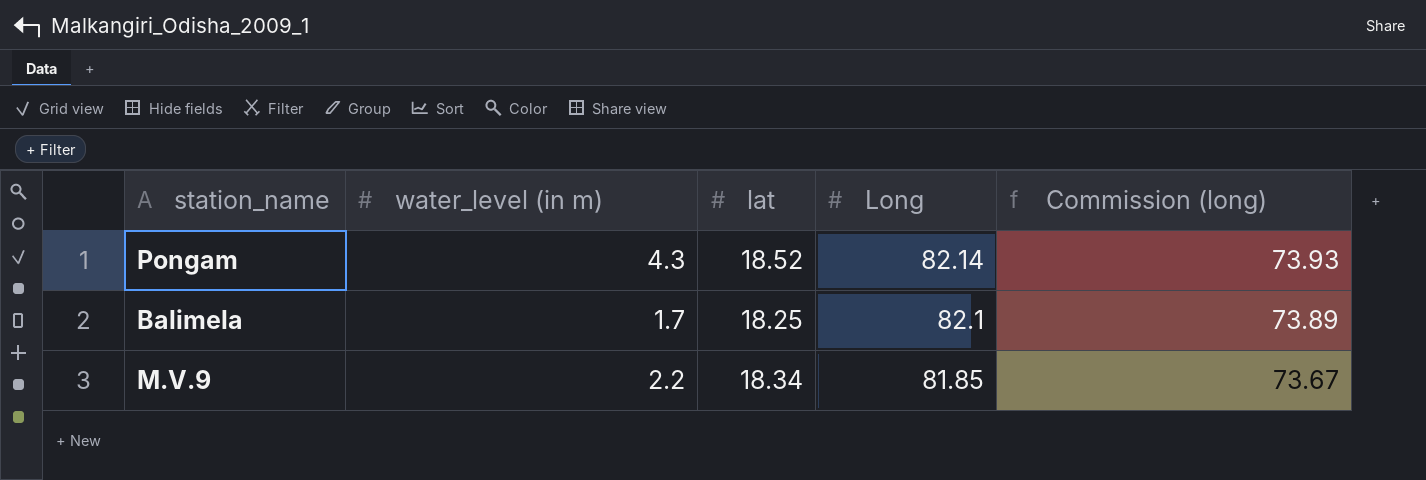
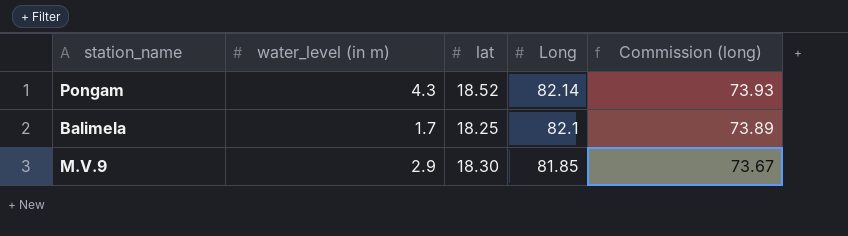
M.V.9 | water_level (in m): 2.2 -> 2.9
M.V.9 | lat: 18.34 -> 18.30

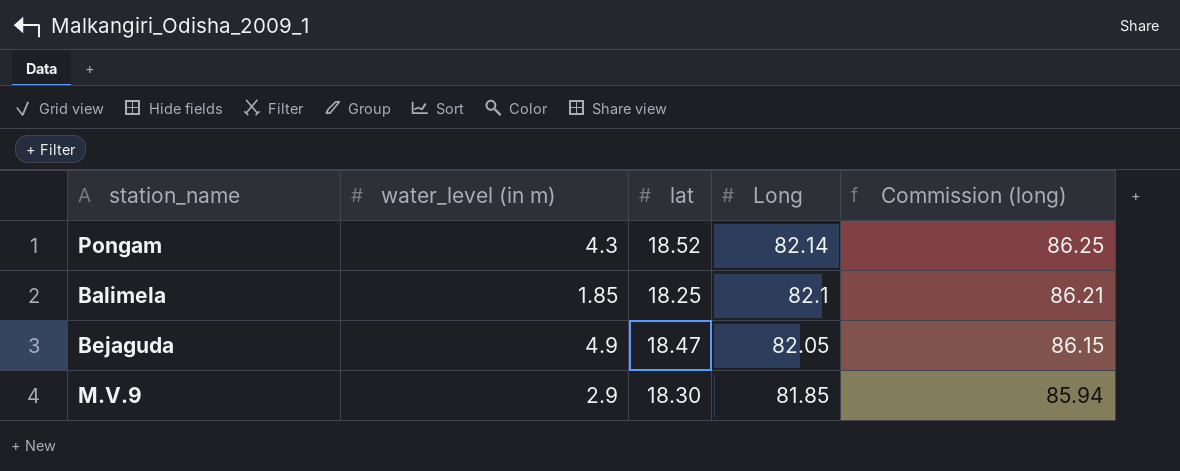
column Commission (long) | formula: [Long] * 0.9 -> [Long] * 1.05
Balimela | water_level (in m): 1.7 -> 1.85
row Bejaguda: none -> 4.9 | 18.47 | 82.05 | 86.15

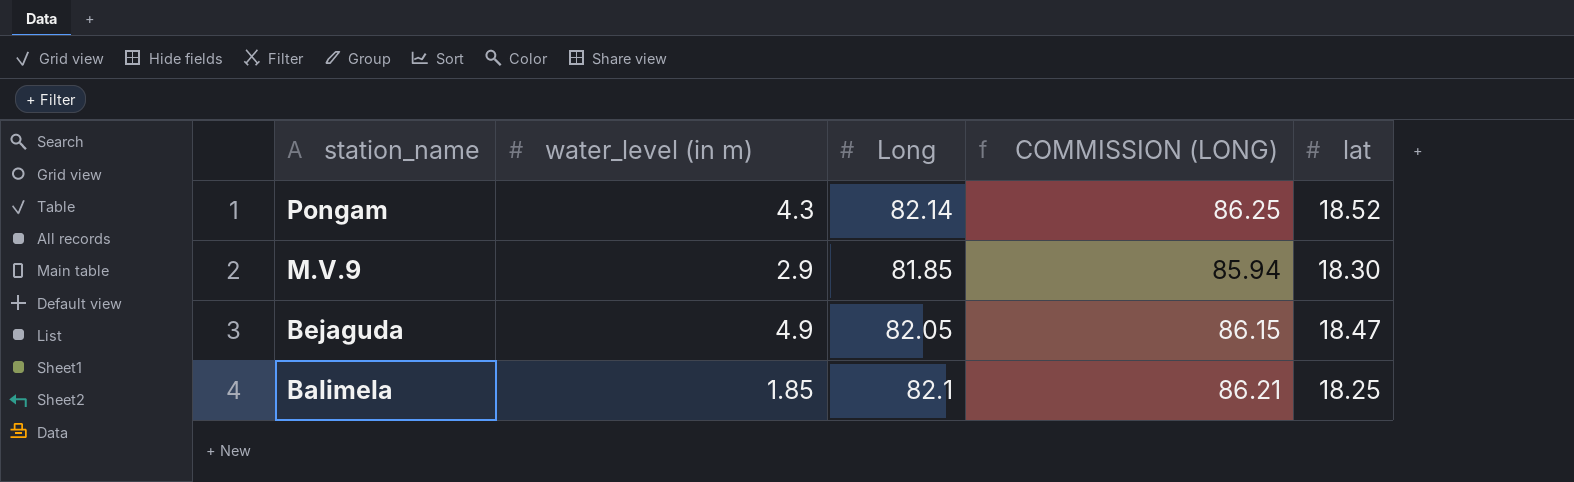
row order: Long descending -> station_name descending
column name: Commission (long) -> COMMISSION (LONG)
column lat | position: 3 -> 5

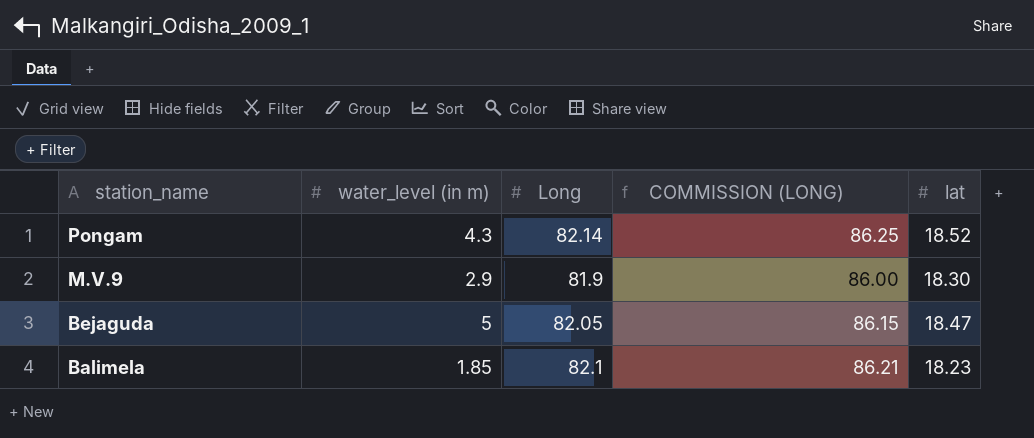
M.V.9 | Long: 81.85 -> 81.9
M.V.9 | COMMISSION (LONG): 85.94 -> 86.00
Bejaguda | water_level (in m): 4.9 -> 5
Balimela | lat: 18.25 -> 18.23

